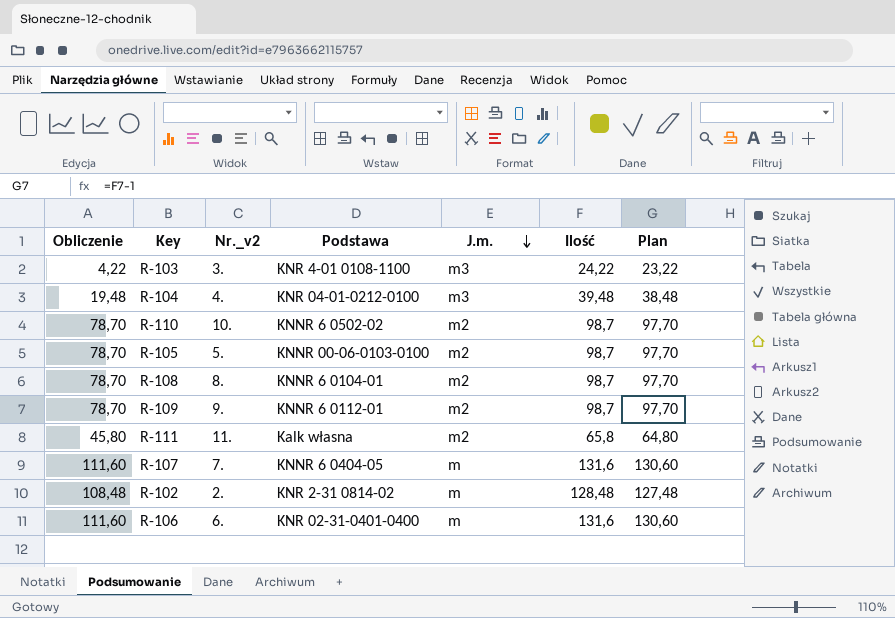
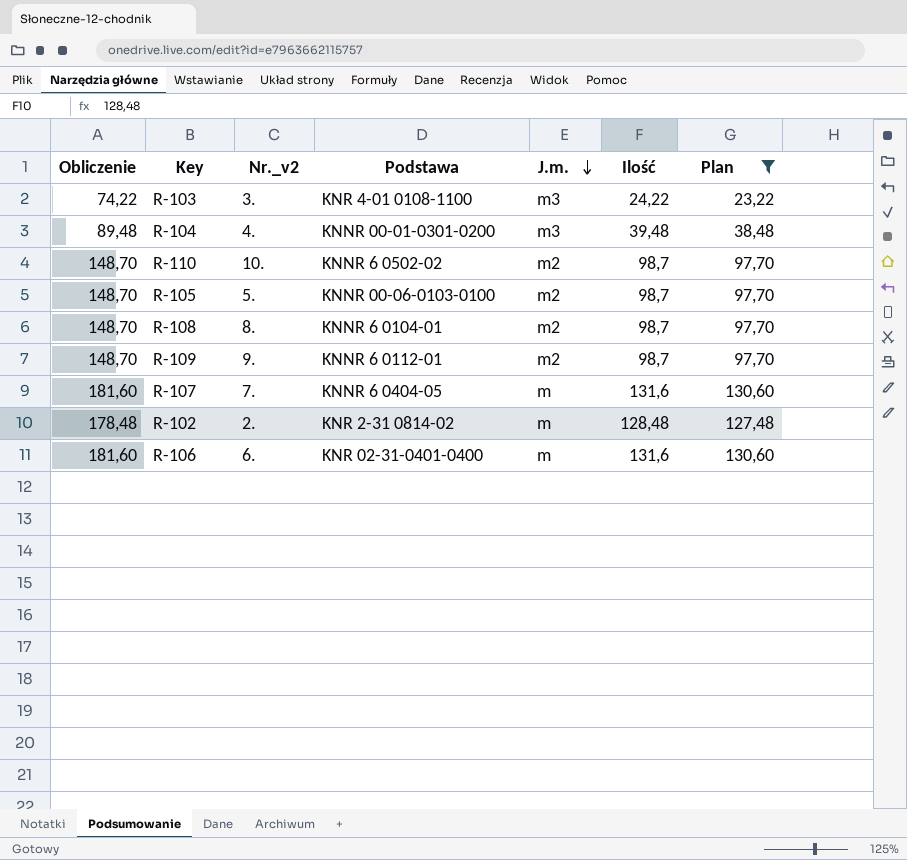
filter: none -> Plan != 64,80
column Obliczenie | formula: [Ilość] - 20 -> [Ilość] + 50
R-104 | Podstawa: KNR 04-01-0212-0100 -> KNNR 00-01-0301-0200

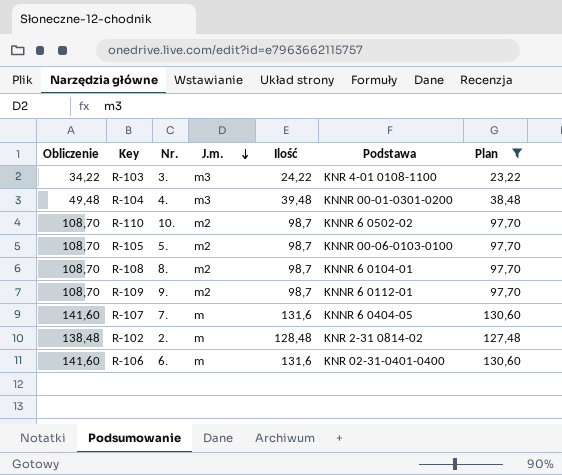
column Obliczenie | formula: [Ilość] + 50 -> [Ilość] + 10
column name: Nr._v2 -> Nr.
column Podstawa | position: 4 -> 6

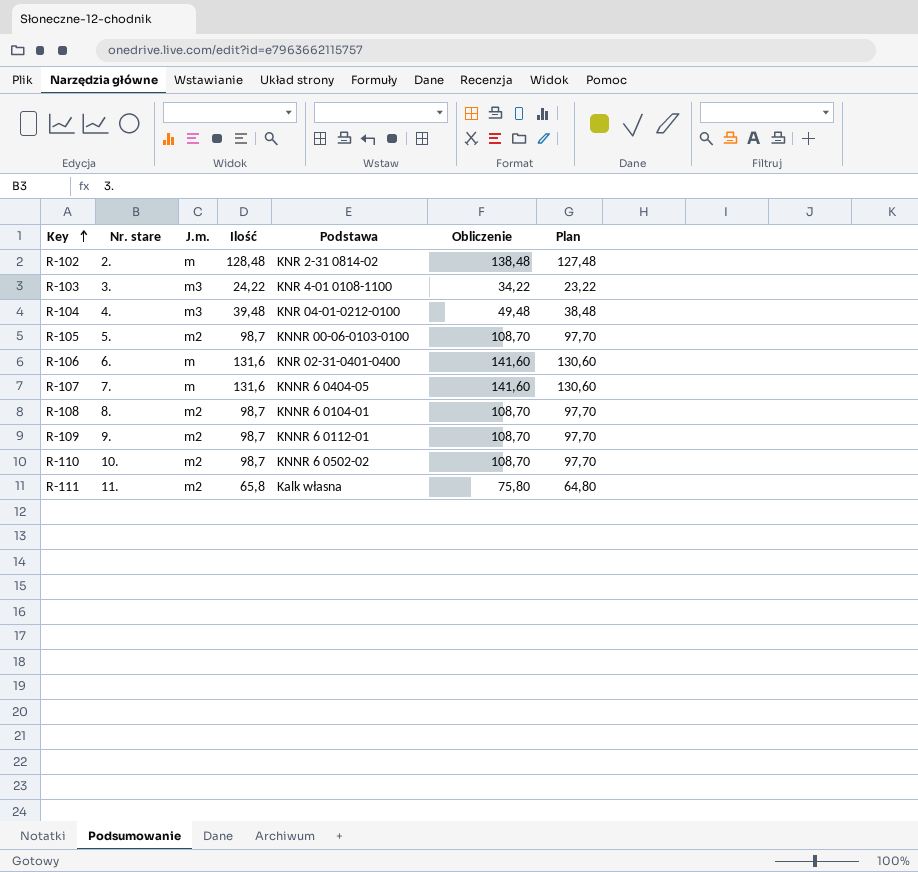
filter: Plan != 64,80 -> none
row order: J.m. descending -> Key ascending
column name: Nr. -> Nr. stare
column Obliczenie | position: 1 -> 6
R-104 | Podstawa: KNNR 00-01-0301-0200 -> KNR 04-01-0212-0100

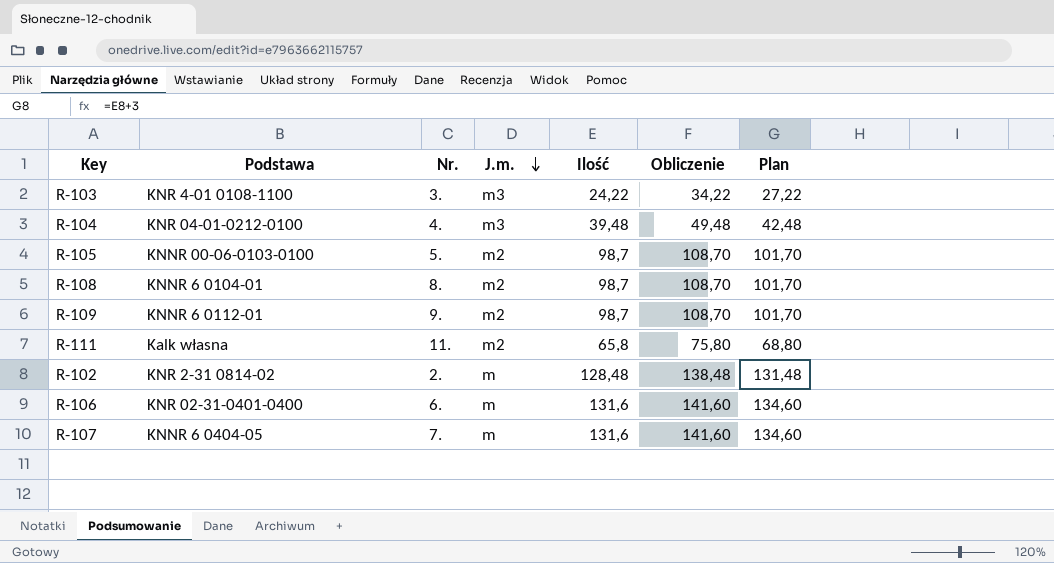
row order: Key ascending -> J.m. descending
column Podstawa | position: 5 -> 2
column name: Nr. stare -> Nr.
column Plan | formula: [Ilość] - 1 -> [Ilość] + 3
row R-110: 10. | m2 | 98,7 | KNNR 6 0502-02 | 108,70 | 97,70 -> none

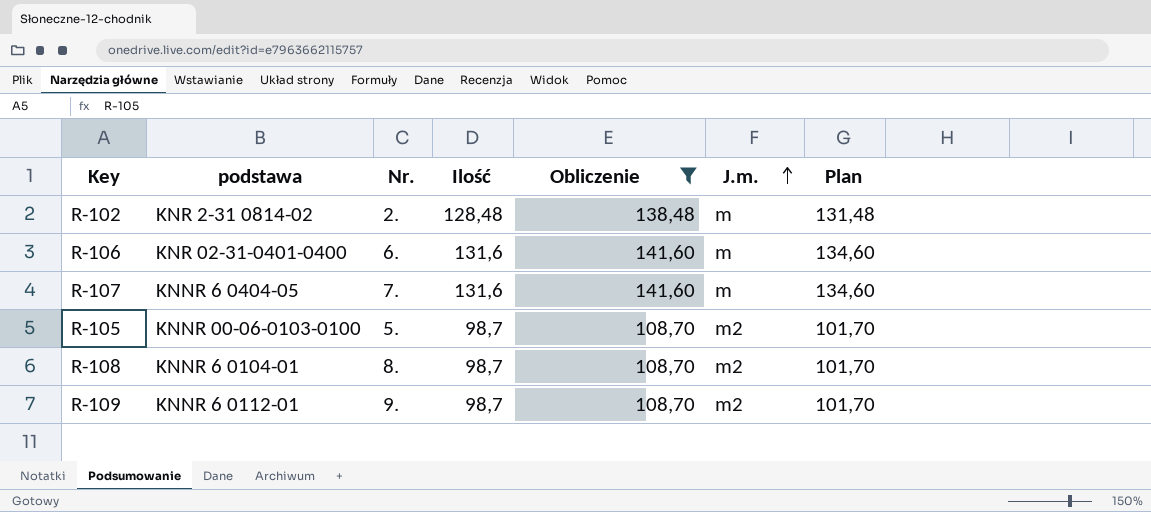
filter: none -> Obliczenie >= 108,70
row order: J.m. descending -> J.m. ascending
column name: Podstawa -> podstawa
column J.m. | position: 4 -> 6

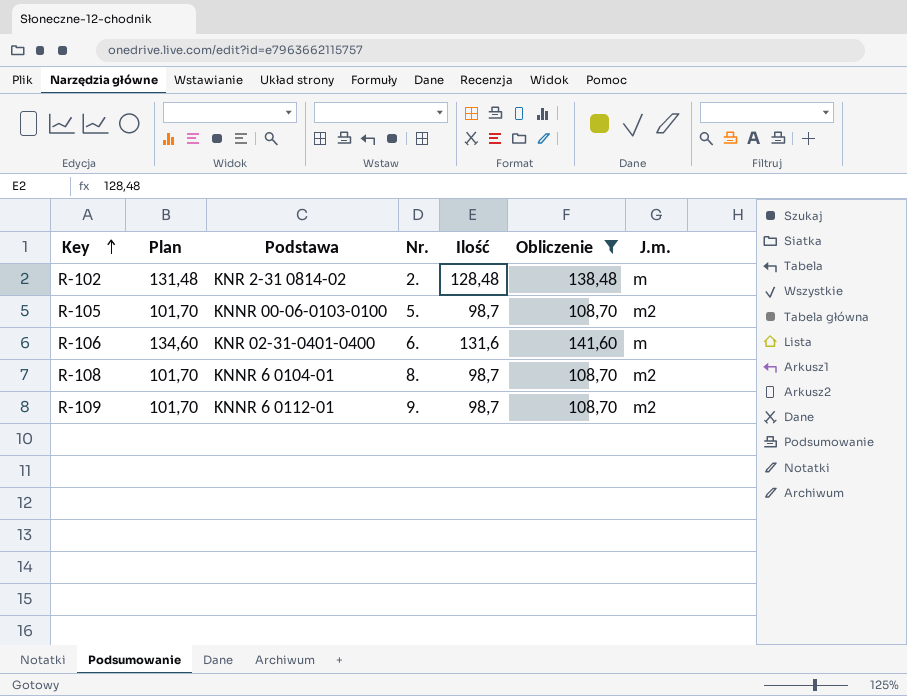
row order: J.m. ascending -> Key ascending
column Plan | position: 7 -> 2
column name: podstawa -> Podstawa
row R-107: KNNR 6 0404-05 | 7. | 131,6 | 141,60 | m | 134,60 -> none

